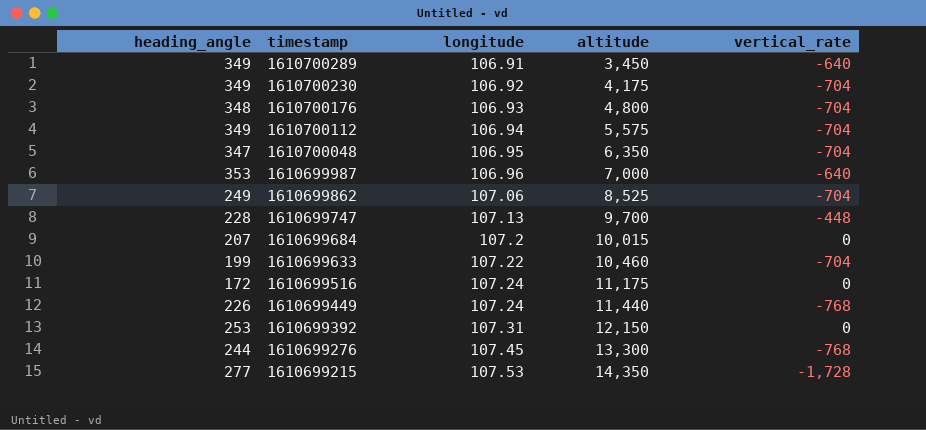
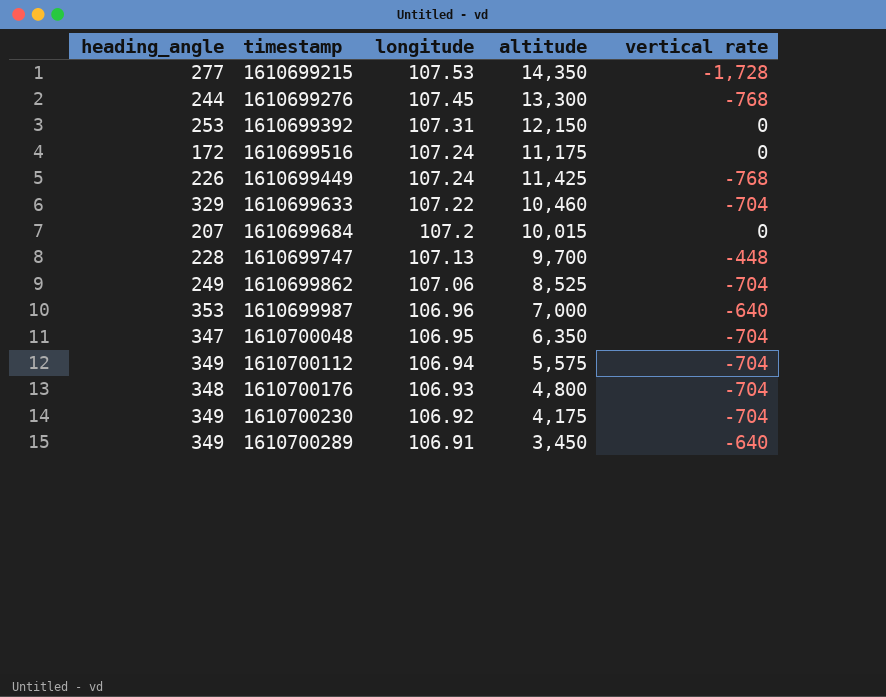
row order: timestamp descending -> longitude descending
column name: vertical_rate -> vertical rate
1610699449 | altitude: 11,440 -> 11,425
1610699633 | heading_angle: 199 -> 329

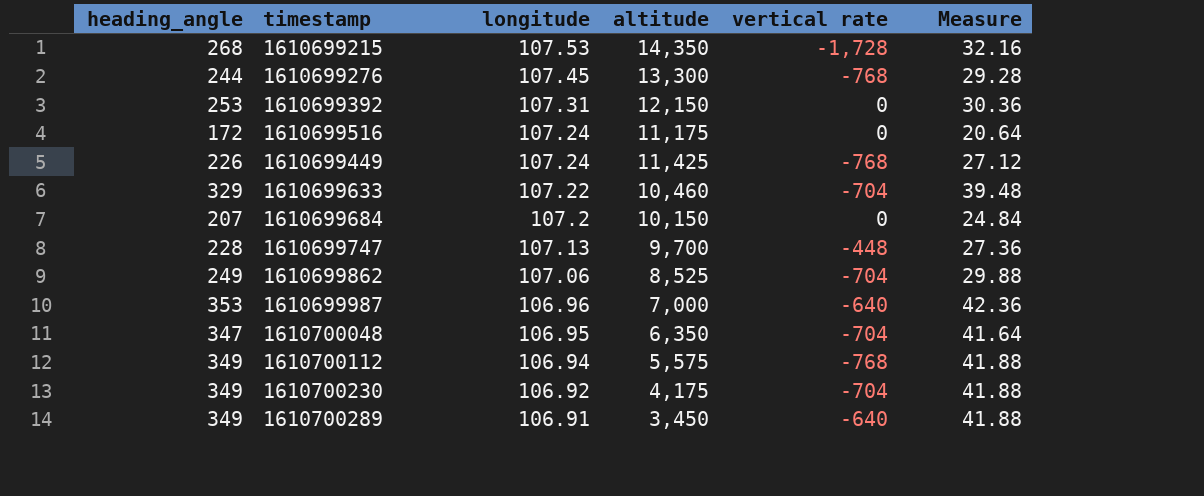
column Measure | formula: none -> [heading_angle] * 0.12
row 1610700176: 348 | 106.93 | 4,800 | -704 -> none
1610699215 | heading_angle: 277 -> 268
1610699684 | altitude: 10,015 -> 10,150
1610700112 | vertical rate: -704 -> -768

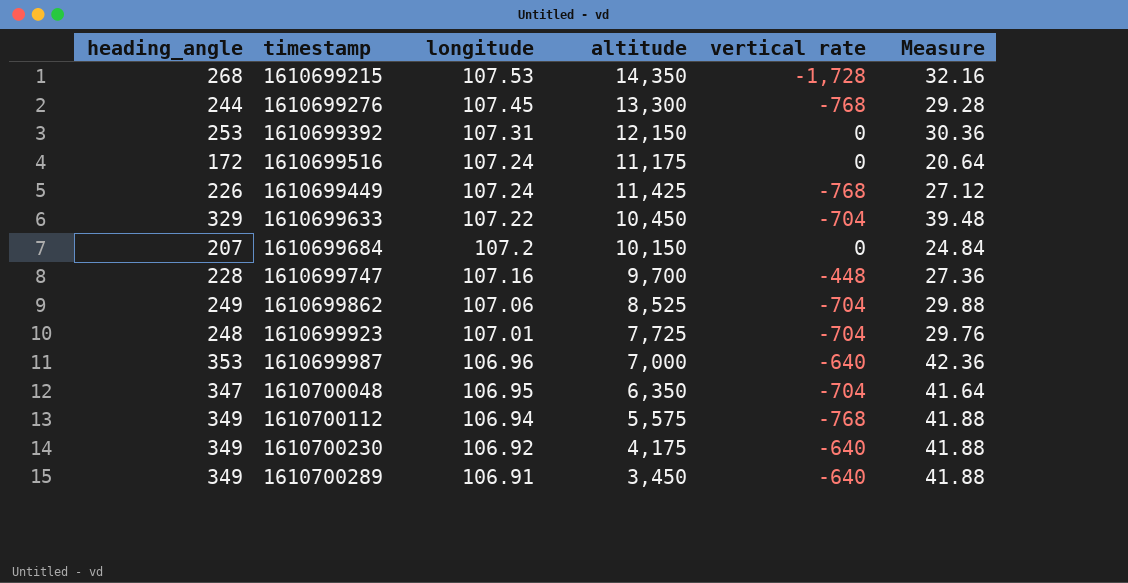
1610699633 | altitude: 10,460 -> 10,450
1610699747 | longitude: 107.13 -> 107.16
row 1610699923: none -> 248 | 107.01 | 7,725 | -704 | 29.76
1610700230 | vertical rate: -704 -> -640

